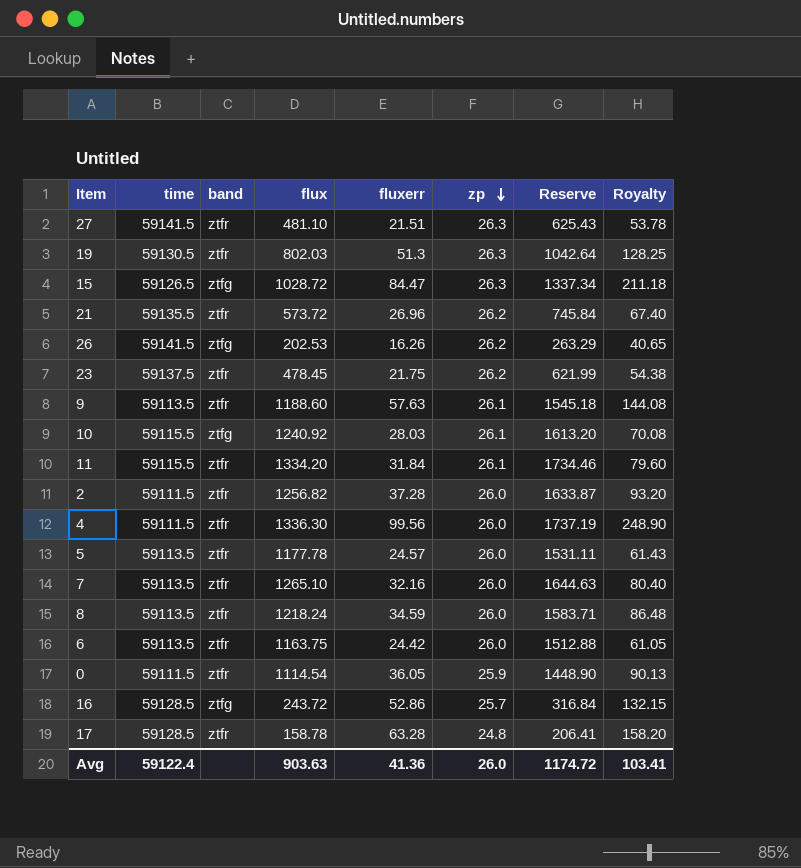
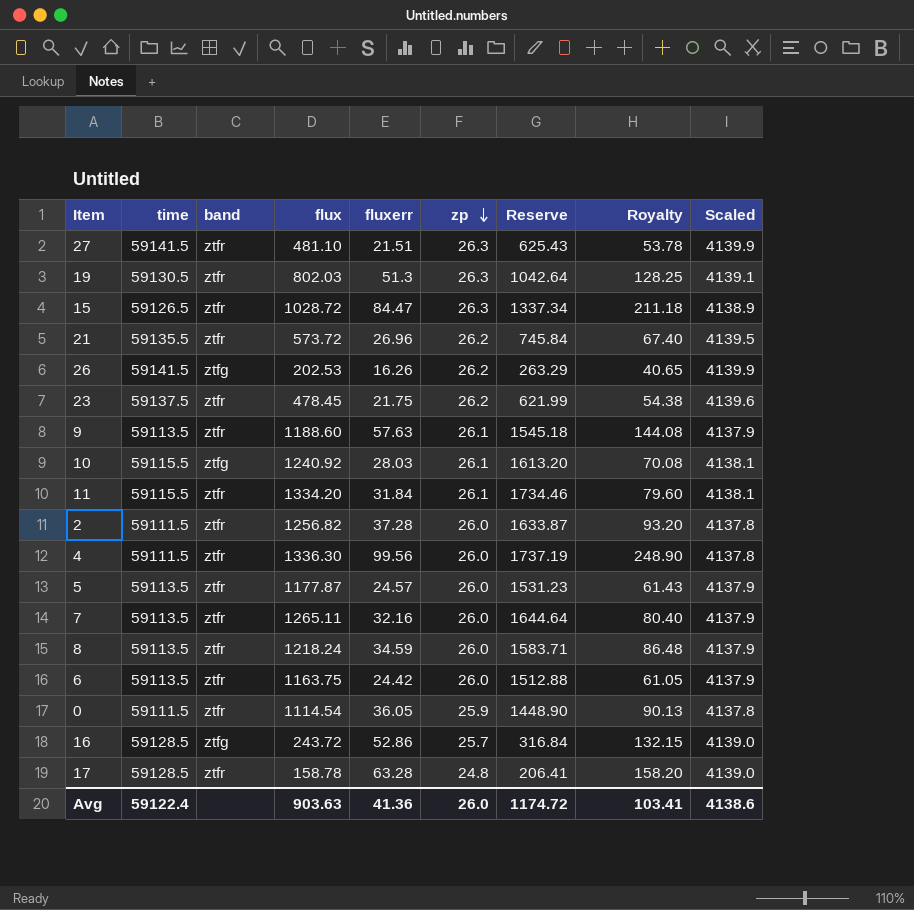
column Scaled | formula: none -> [time] * 0.07
15 | band: ztfg -> ztfr
5 | flux: 1177.78 -> 1177.87
5 | Reserve: 1531.11 -> 1531.23
7 | flux: 1265.10 -> 1265.11
7 | Reserve: 1644.63 -> 1644.64

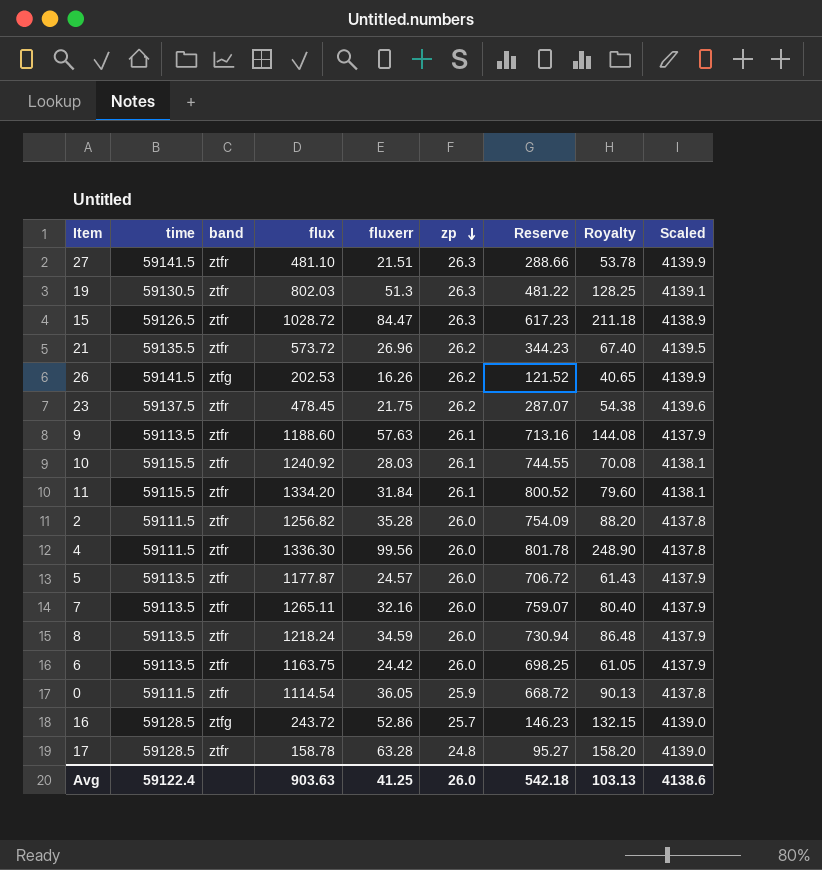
column Reserve | formula: [flux] * 1.3 -> [flux] * 0.6
10 | band: ztfg -> ztfr
2 | fluxerr: 37.28 -> 35.28
2 | Royalty: 93.20 -> 88.20
Avg | fluxerr: 41.36 -> 41.25
Avg | Reserve: 1174.72 -> 542.18
Avg | Royalty: 103.41 -> 103.13

